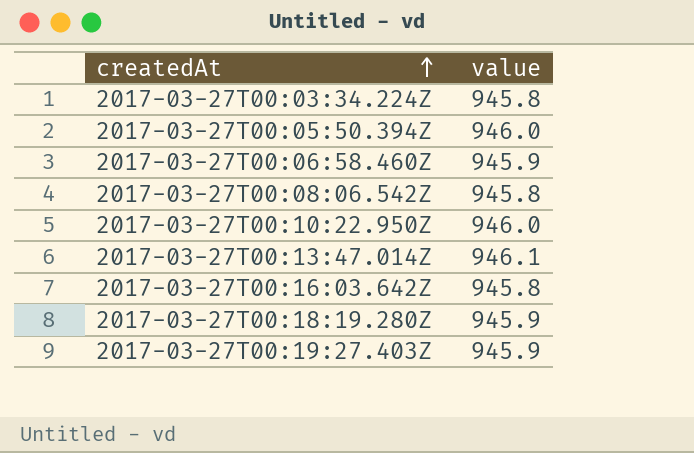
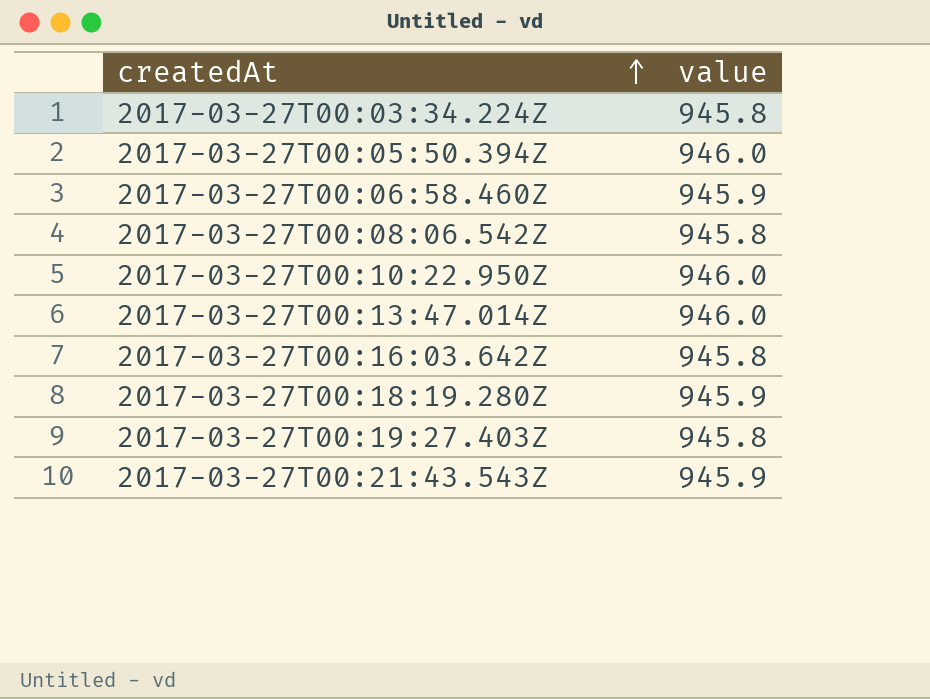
2017-03-27T00:13:47.014Z | value: 946.1 -> 946.0
2017-03-27T00:19:27.403Z | value: 945.9 -> 945.8
row 2017-03-27T00:21:43.543Z: none -> 945.9

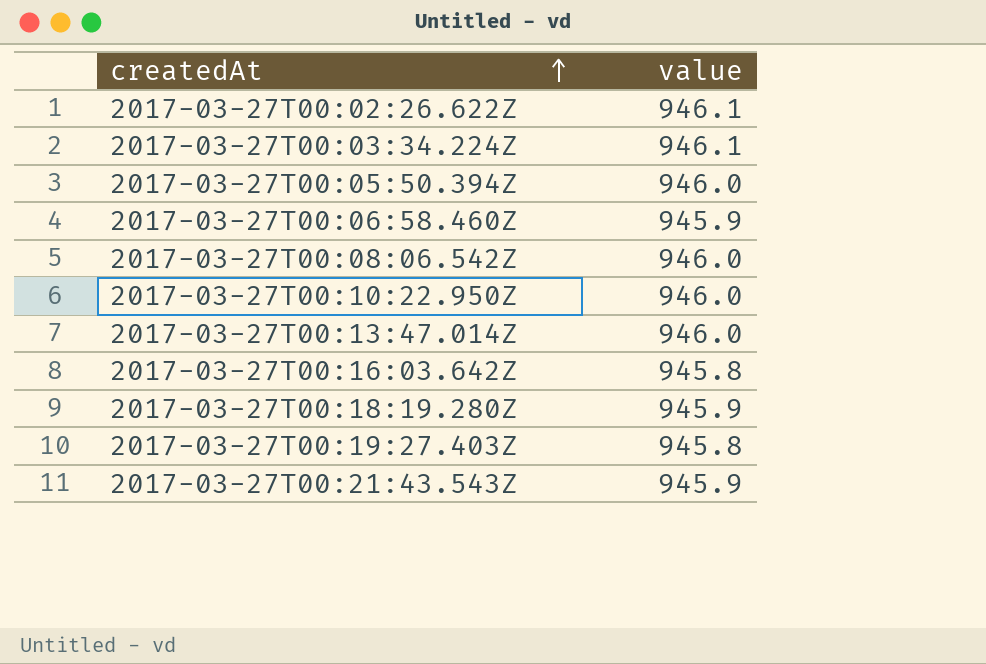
row 2017-03-27T00:02:26.622Z: none -> 946.1
2017-03-27T00:03:34.224Z | value: 945.8 -> 946.1
2017-03-27T00:08:06.542Z | value: 945.8 -> 946.0

